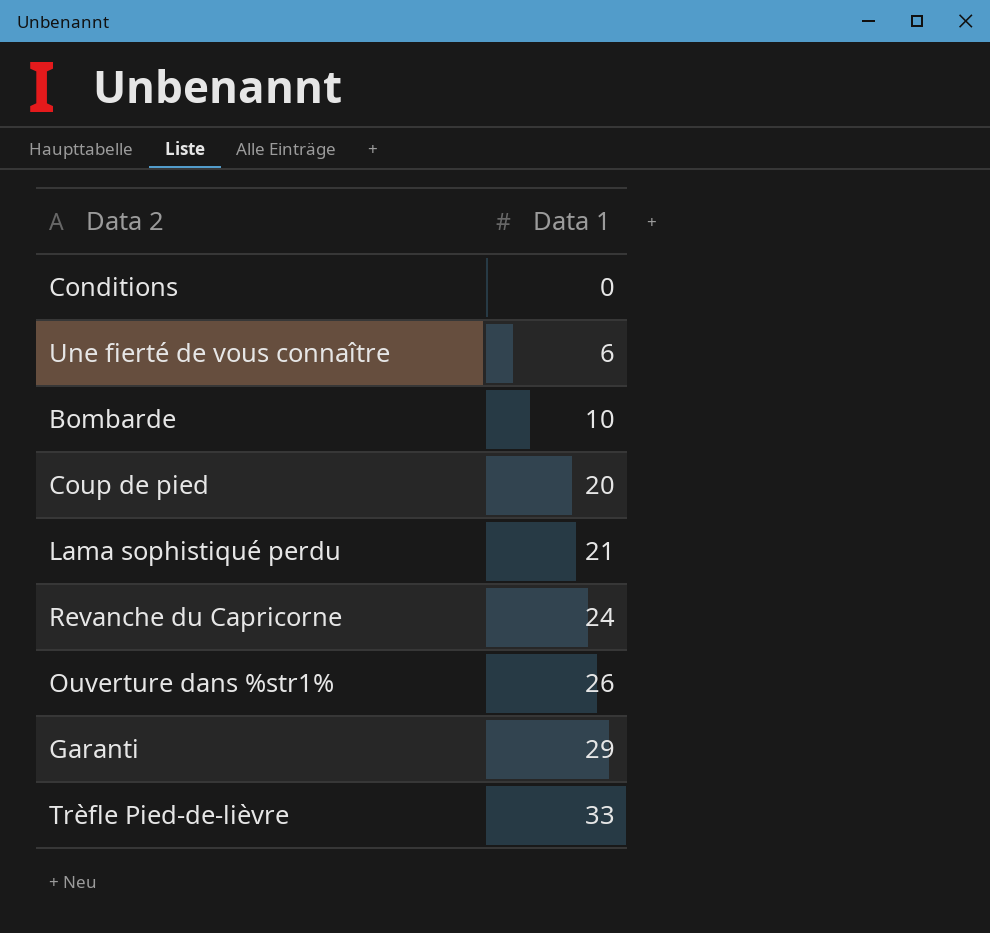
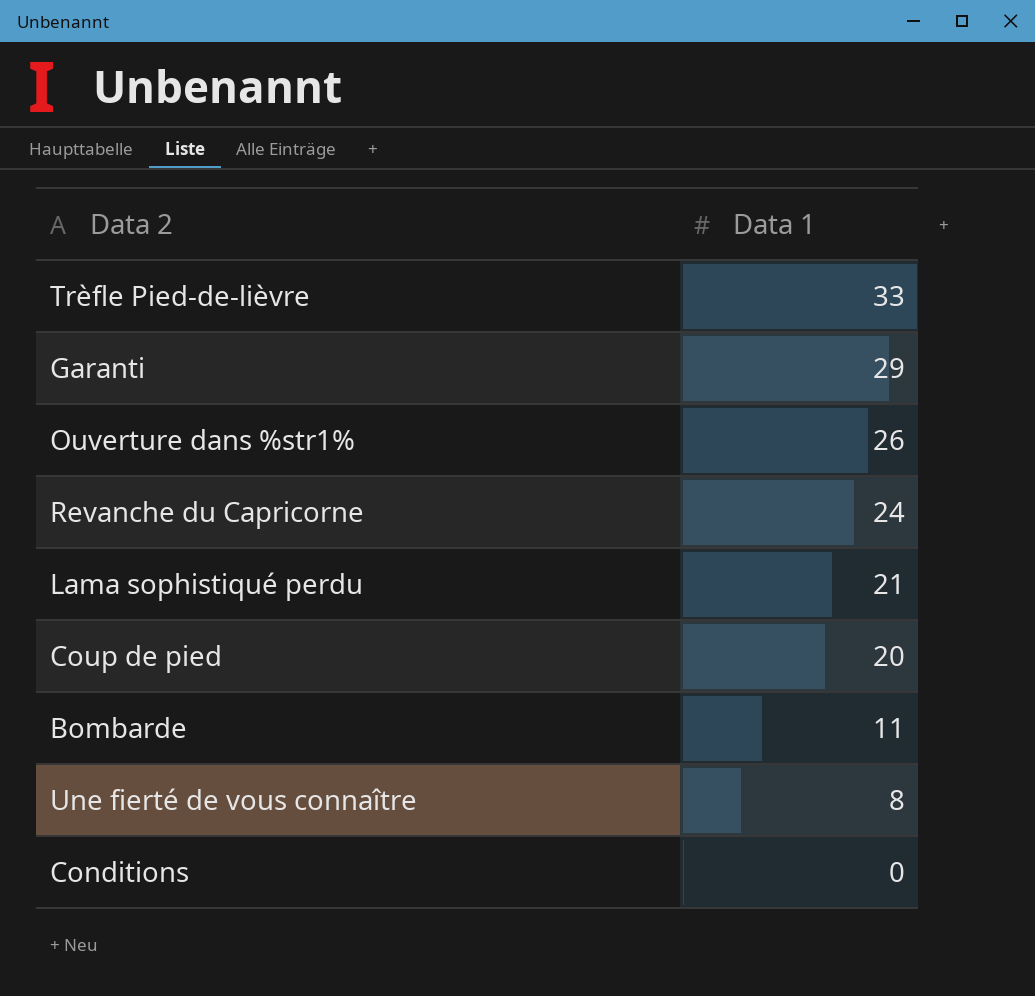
row order: Data 1 ascending -> Data 1 descending
Bombarde | Data 1: 10 -> 11
Une fierté de vous connaître | Data 1: 6 -> 8

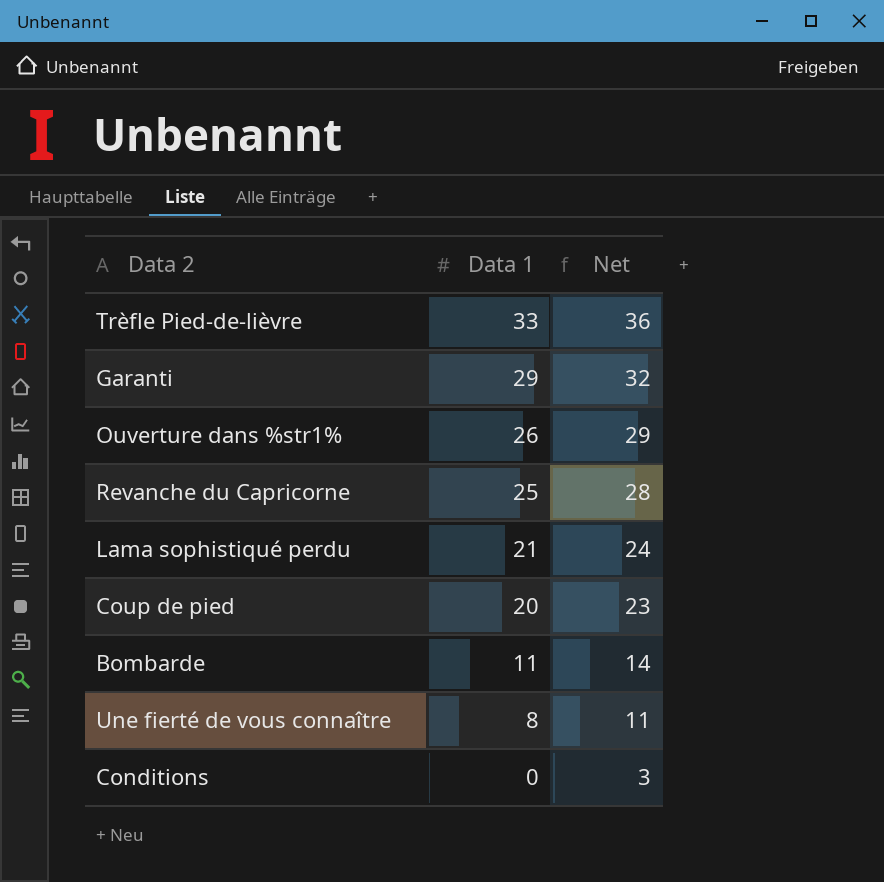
column Net | formula: none -> [Data 1] + 3
Revanche du Capricorne | Data 1: 24 -> 25

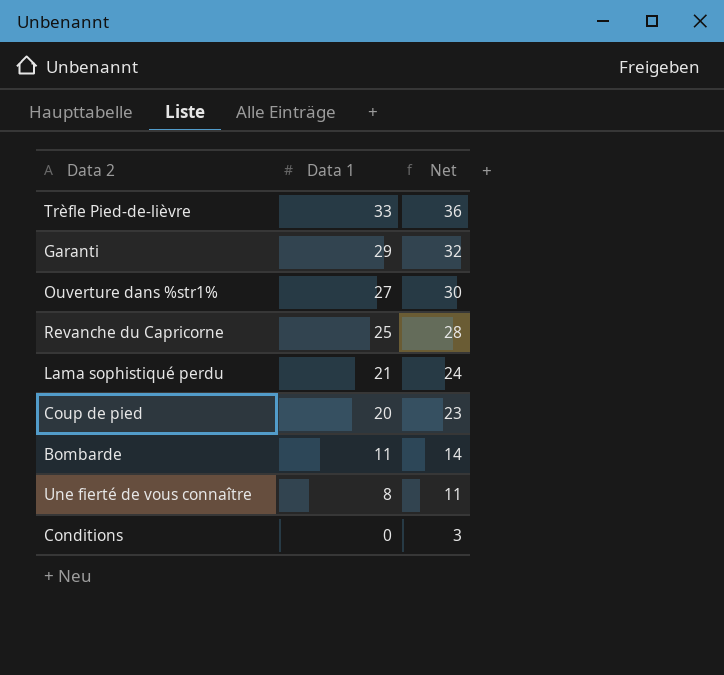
Ouverture dans %str1% | Data 1: 26 -> 27
Ouverture dans %str1% | Net: 29 -> 30

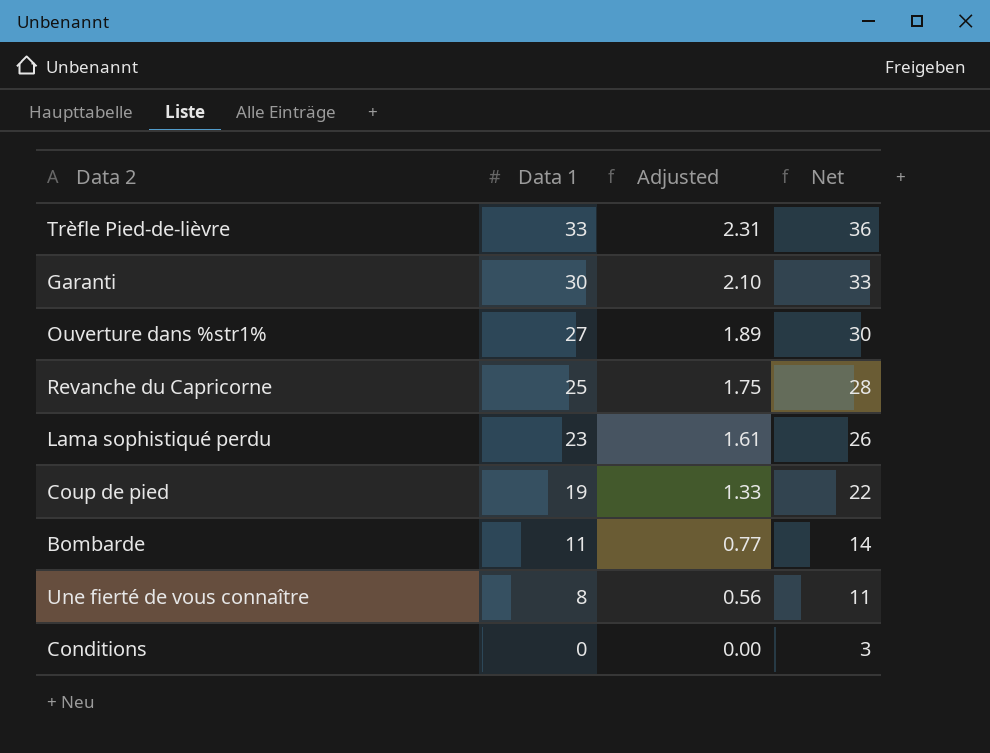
column Adjusted | formula: none -> [Data 1] * 0.07
Garanti | Data 1: 29 -> 30
Garanti | Net: 32 -> 33
Lama sophistiqué perdu | Data 1: 21 -> 23
Lama sophistiqué perdu | Net: 24 -> 26
Coup de pied | Data 1: 20 -> 19
Coup de pied | Net: 23 -> 22

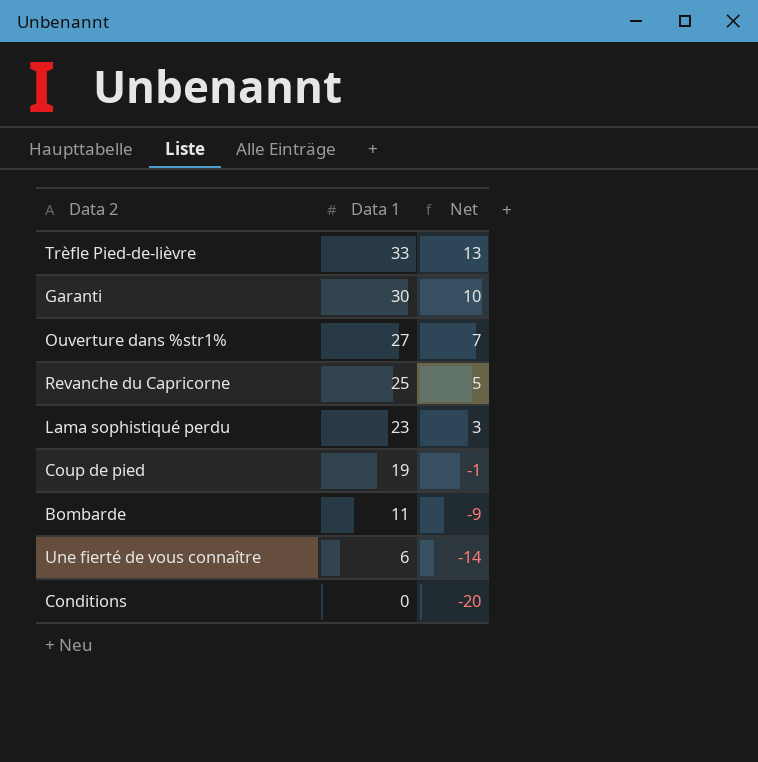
column Adjusted | formula: [Data 1] * 0.07 -> none
column Net | formula: [Data 1] + 3 -> [Data 1] - 20
Une fierté de vous connaître | Data 1: 8 -> 6

